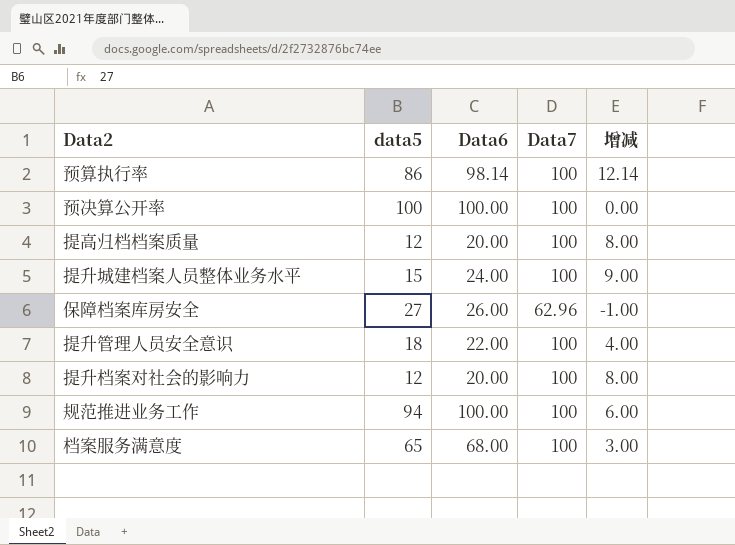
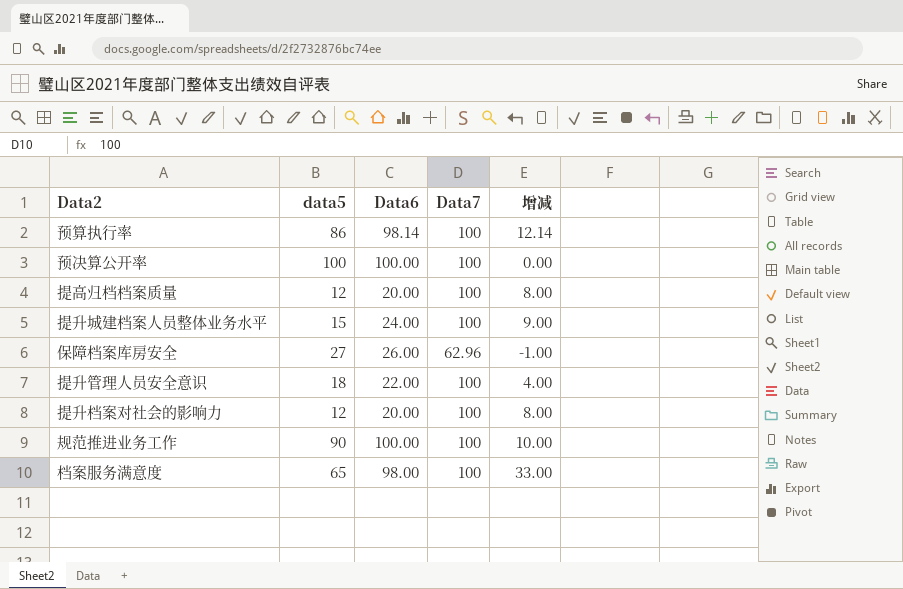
规范推进业务工作 | data5: 94 -> 90
规范推进业务工作 | 增减: 6.00 -> 10.00
档案服务满意度 | Data6: 68.00 -> 98.00
档案服务满意度 | 增减: 3.00 -> 33.00

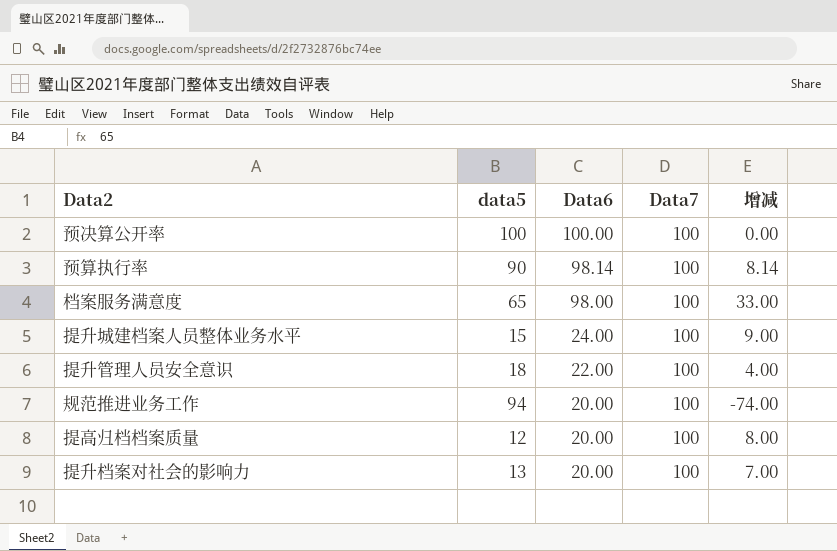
row order: none -> Data6 descending
row 保障档案库房安全: 27 | 26.00 | 62.96 | -1.00 -> none
预算执行率 | data5: 86 -> 90
预算执行率 | 增减: 12.14 -> 8.14
规范推进业务工作 | data5: 90 -> 94
规范推进业务工作 | Data6: 100.00 -> 20.00
规范推进业务工作 | 增减: 10.00 -> -74.00
提升档案对社会的影响力 | data5: 12 -> 13
提升档案对社会的影响力 | 增减: 8.00 -> 7.00

